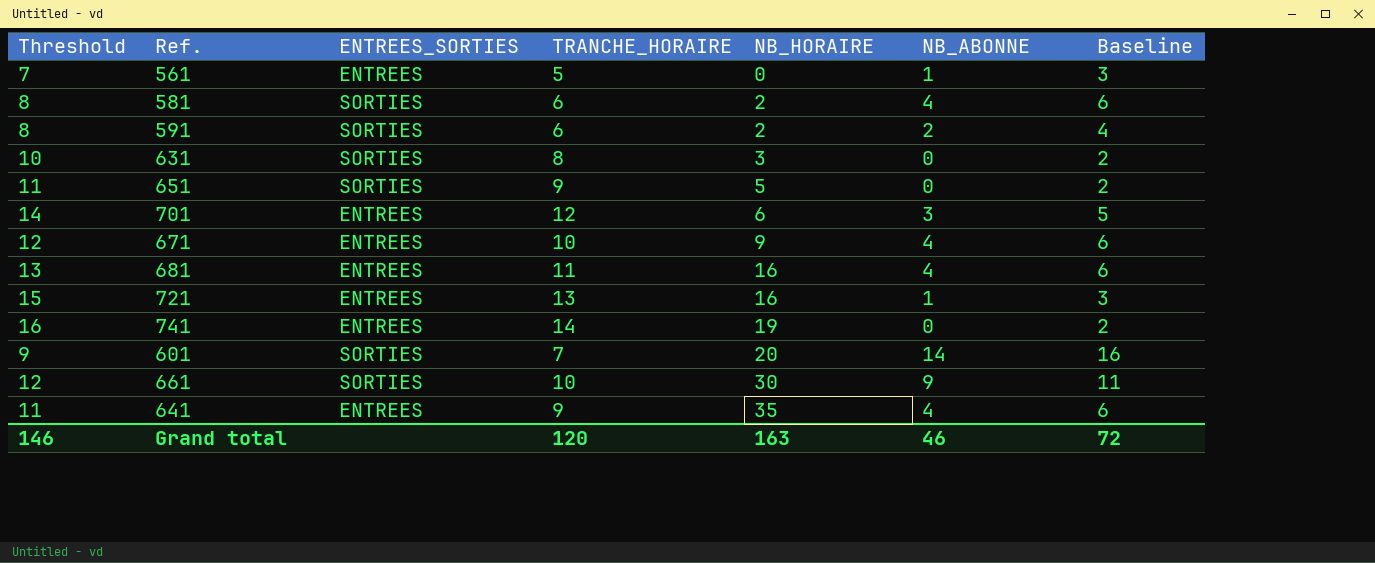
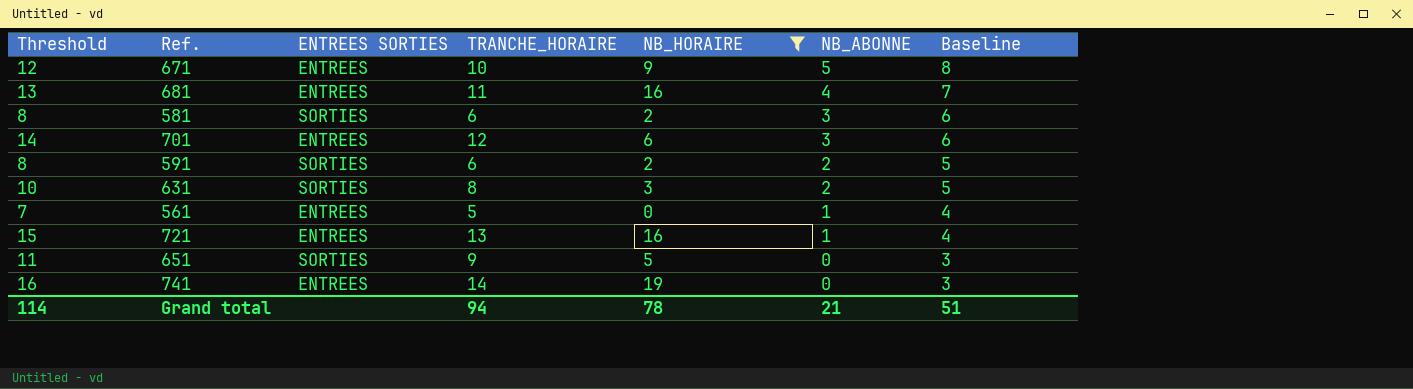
filter: none -> NB_HORAIRE <= 19
row order: NB_HORAIRE ascending -> NB_ABONNE descending
column name: ENTREES_SORTIES -> ENTREES SORTIES
column Baseline | formula: [NB_ABONNE] + 2 -> [NB_ABONNE] + 3
671 | NB_ABONNE: 4 -> 5
581 | NB_ABONNE: 4 -> 3
631 | NB_ABONNE: 0 -> 2
Grand total | Threshold: 146 -> 114
Grand total | TRANCHE_HORAIRE: 120 -> 94
Grand total | NB_HORAIRE: 163 -> 78
Grand total | NB_ABONNE: 46 -> 21
Grand total | Baseline: 72 -> 51

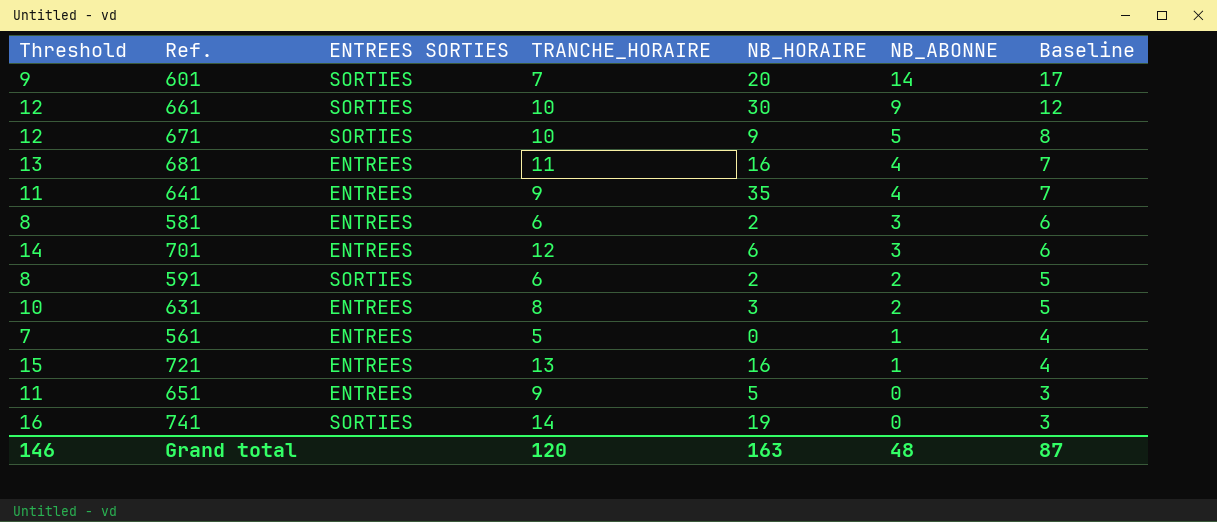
filter: NB_HORAIRE <= 19 -> none
671 | ENTREES SORTIES: ENTREES -> SORTIES
581 | ENTREES SORTIES: SORTIES -> ENTREES
631 | ENTREES SORTIES: SORTIES -> ENTREES
651 | ENTREES SORTIES: SORTIES -> ENTREES
741 | ENTREES SORTIES: ENTREES -> SORTIES
Grand total | Threshold: 114 -> 146
Grand total | TRANCHE_HORAIRE: 94 -> 120
Grand total | NB_HORAIRE: 78 -> 163
Grand total | NB_ABONNE: 21 -> 48
Grand total | Baseline: 51 -> 87

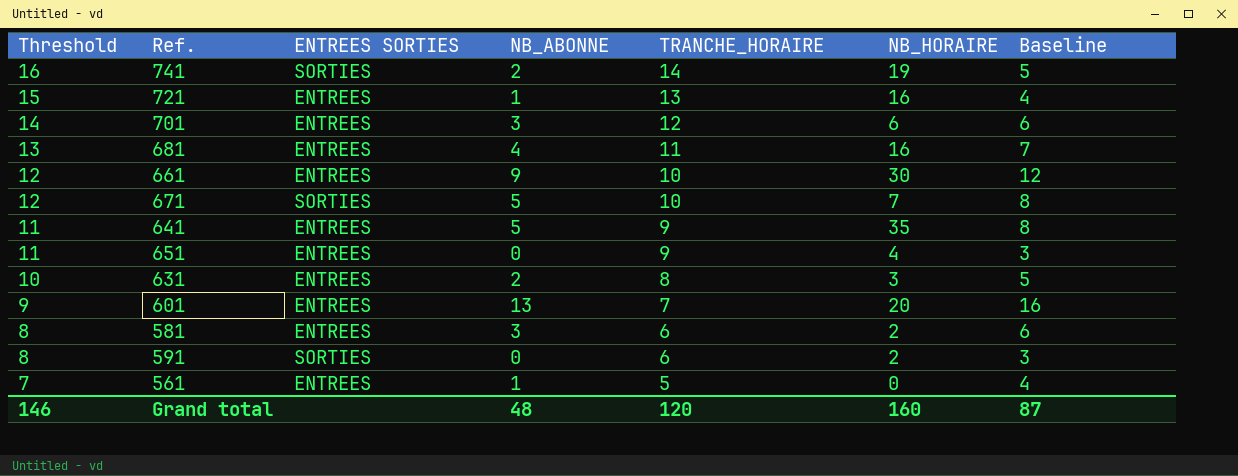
row order: NB_ABONNE descending -> Threshold descending
column NB_ABONNE | position: 6 -> 4
741 | NB_ABONNE: 0 -> 2
741 | Baseline: 3 -> 5
661 | ENTREES SORTIES: SORTIES -> ENTREES
671 | NB_HORAIRE: 9 -> 7
641 | NB_ABONNE: 4 -> 5
641 | Baseline: 7 -> 8
651 | NB_HORAIRE: 5 -> 4
601 | ENTREES SORTIES: SORTIES -> ENTREES
601 | NB_ABONNE: 14 -> 13
601 | Baseline: 17 -> 16
591 | NB_ABONNE: 2 -> 0
591 | Baseline: 5 -> 3
Grand total | NB_HORAIRE: 163 -> 160

